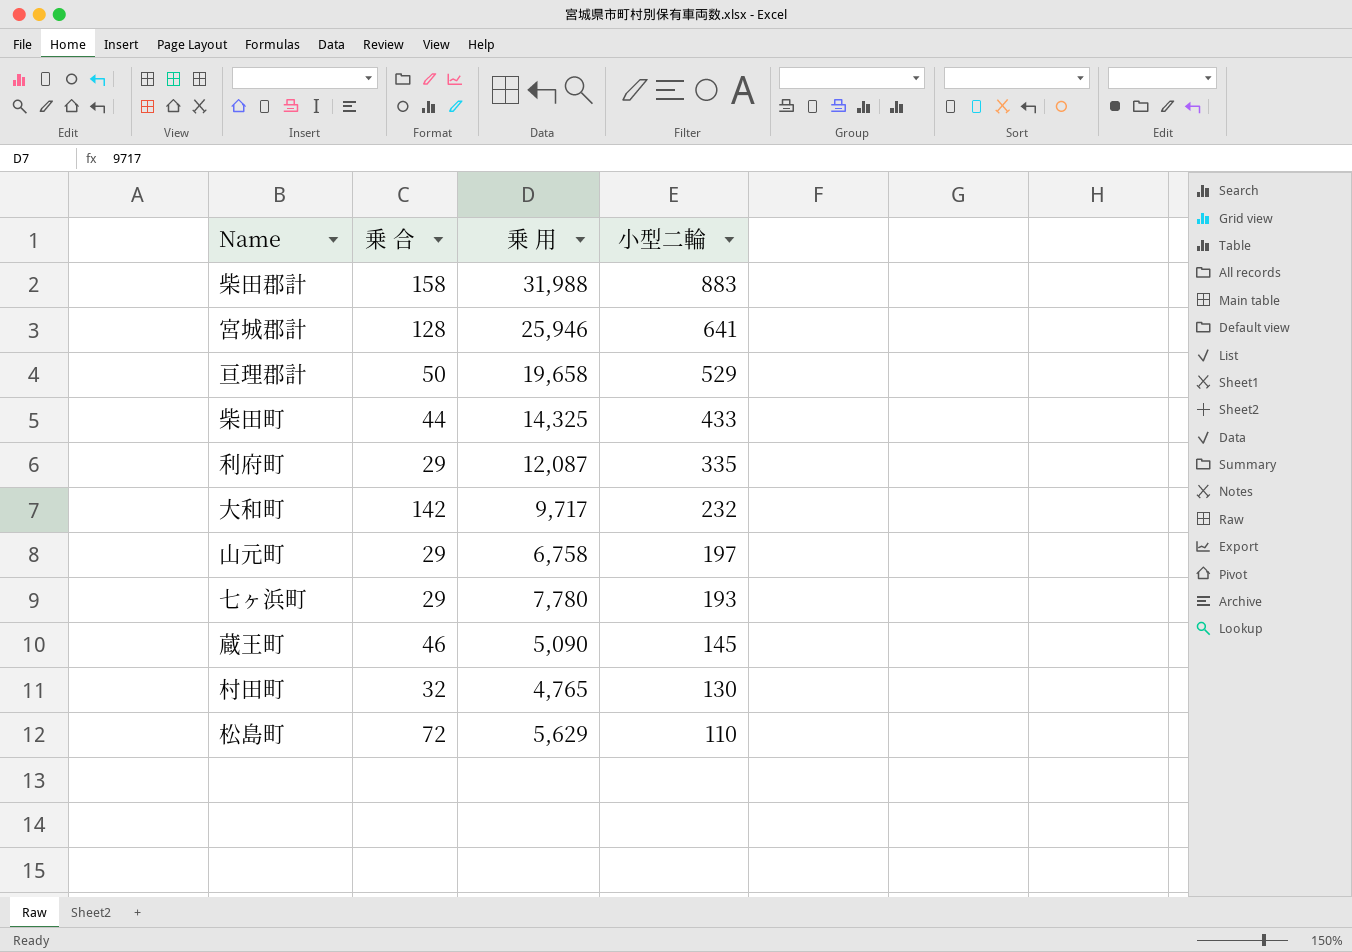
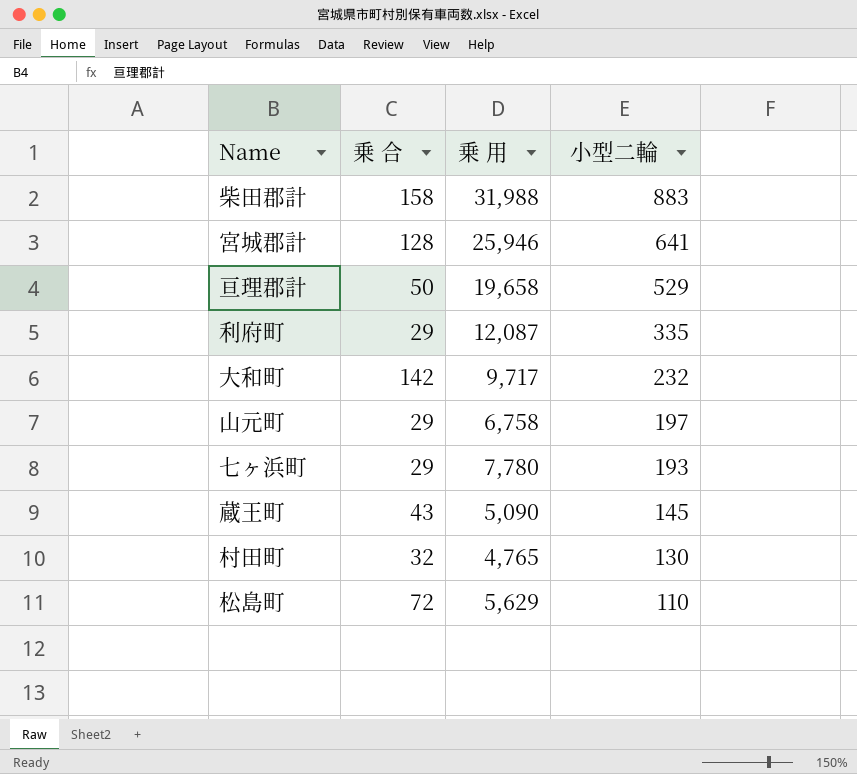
row 柴田町: 44 | 14,325 | 433 -> none
蔵王町 | 乗 合: 46 -> 43

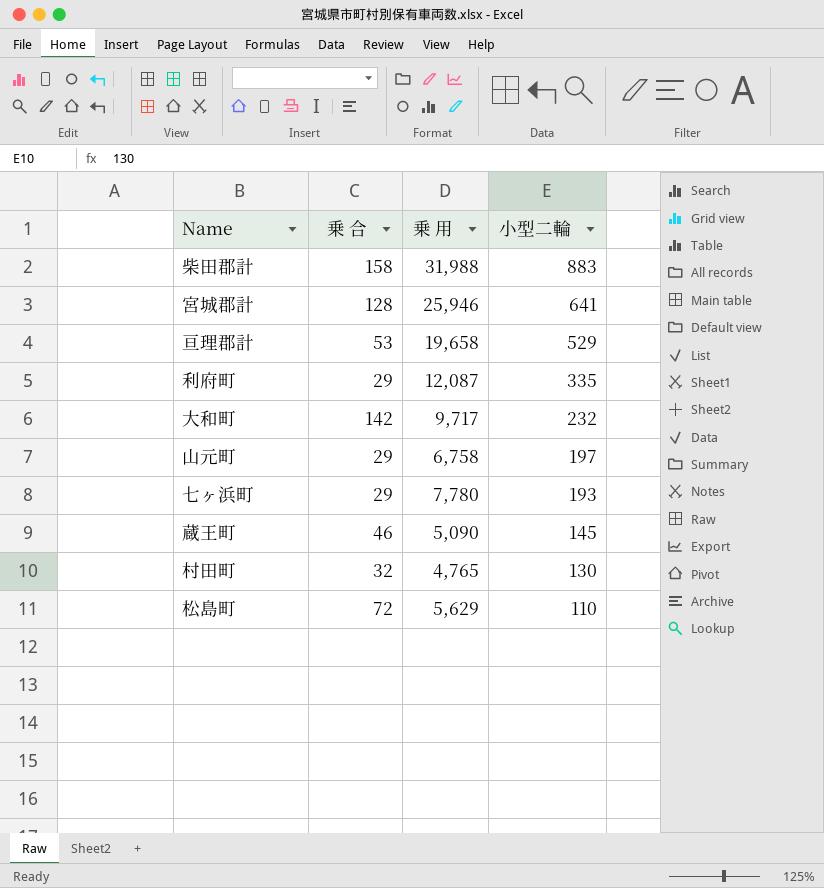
亘理郡計 | 乗 合: 50 -> 53
蔵王町 | 乗 合: 43 -> 46

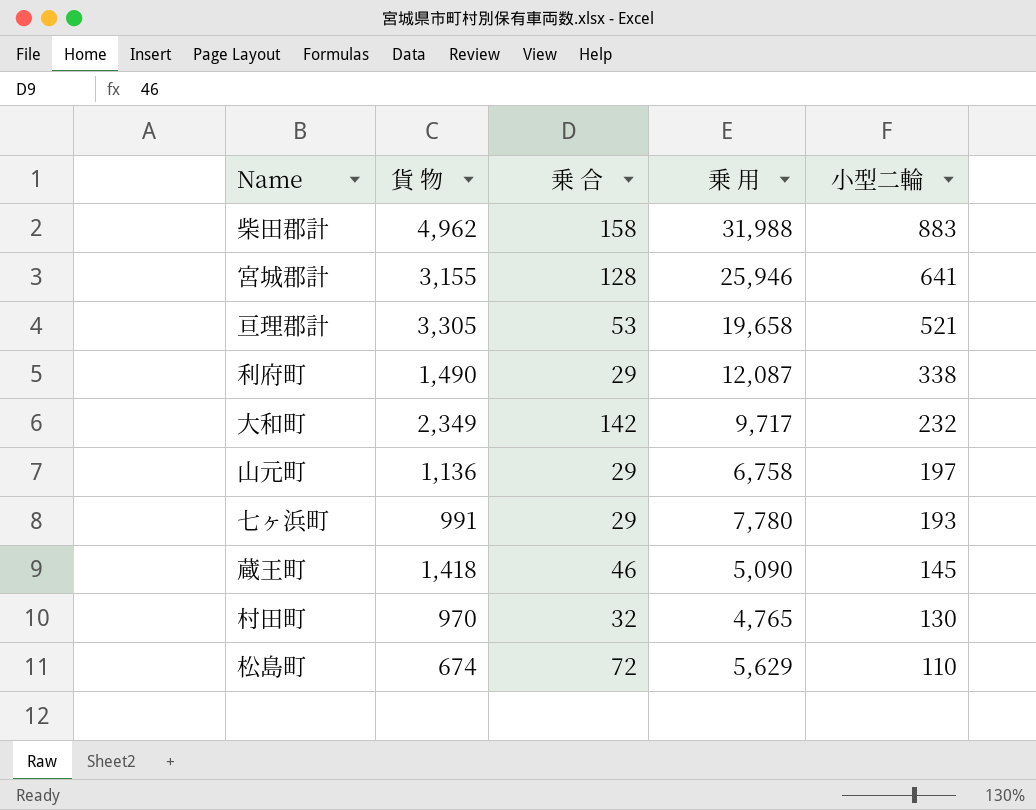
column 貨 物 | position: none -> 2
亘理郡計 | 小型二輪: 529 -> 521
利府町 | 小型二輪: 335 -> 338

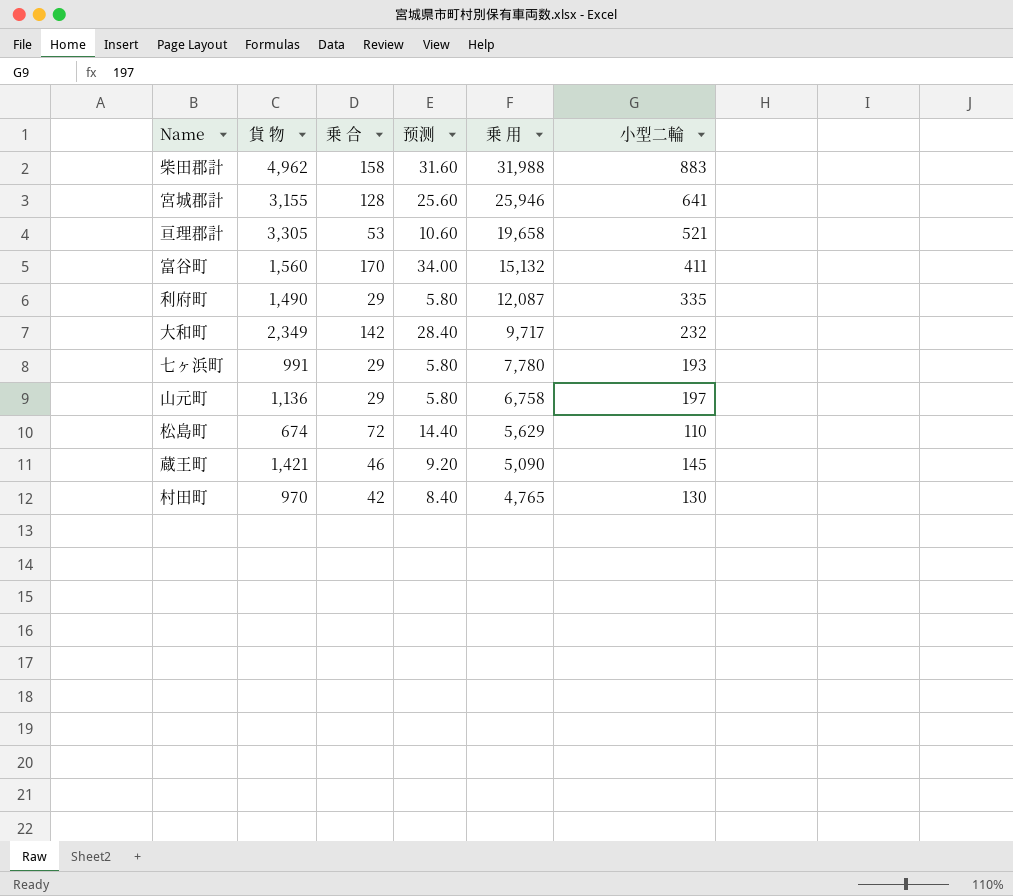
row order: 小型二輪 descending -> 乗 用 descending
column 预测 | formula: none -> [乗 合] * 0.2
row 富谷町: none -> 1,560 | 170 | 34.00 | 15,132 | 411
利府町 | 小型二輪: 338 -> 335
蔵王町 | 貨 物: 1,418 -> 1,421
村田町 | 乗 合: 32 -> 42

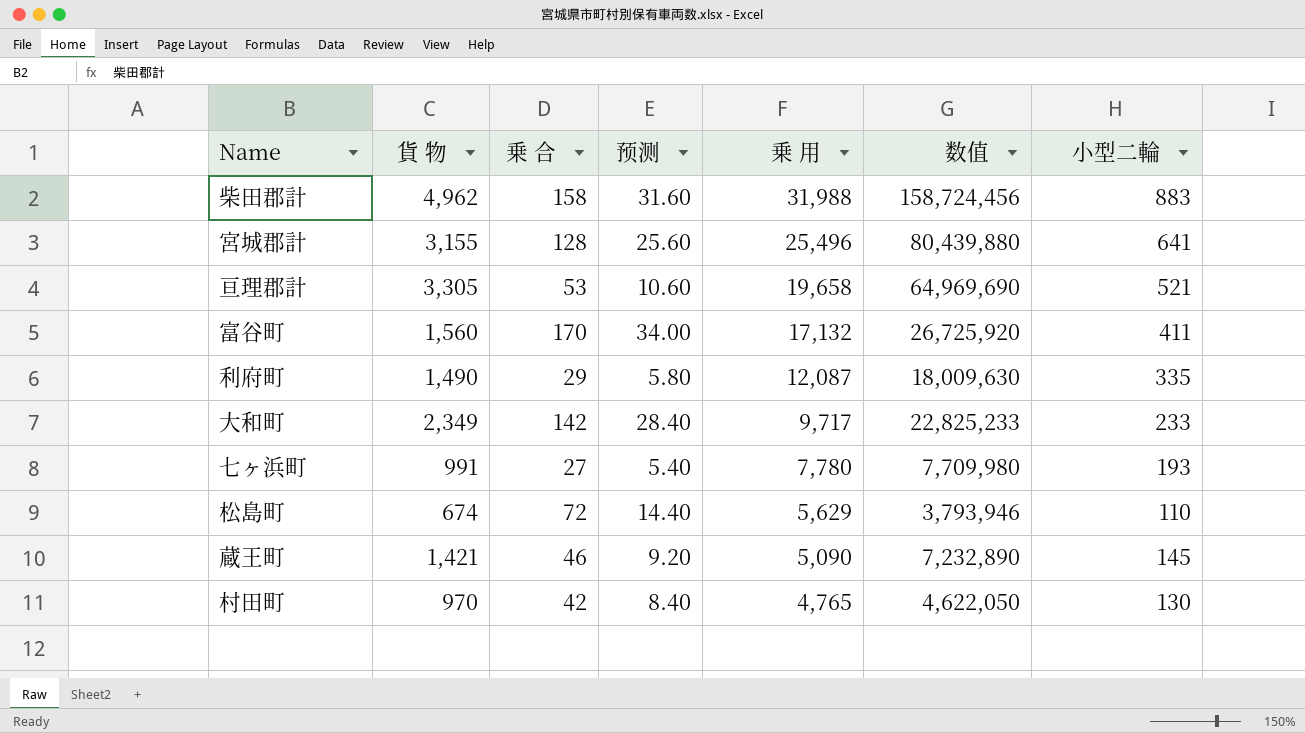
column 数值 | formula: none -> [貨 物] * [乗 用]
row 山元町: 1,136 | 29 | 5.80 | 6,758 | 197 -> none
宮城郡計 | 乗 用: 25,946 -> 25,496
富谷町 | 乗 用: 15,132 -> 17,132
大和町 | 小型二輪: 232 -> 233
七ヶ浜町 | 乗 合: 29 -> 27
七ヶ浜町 | 预测: 5.80 -> 5.40

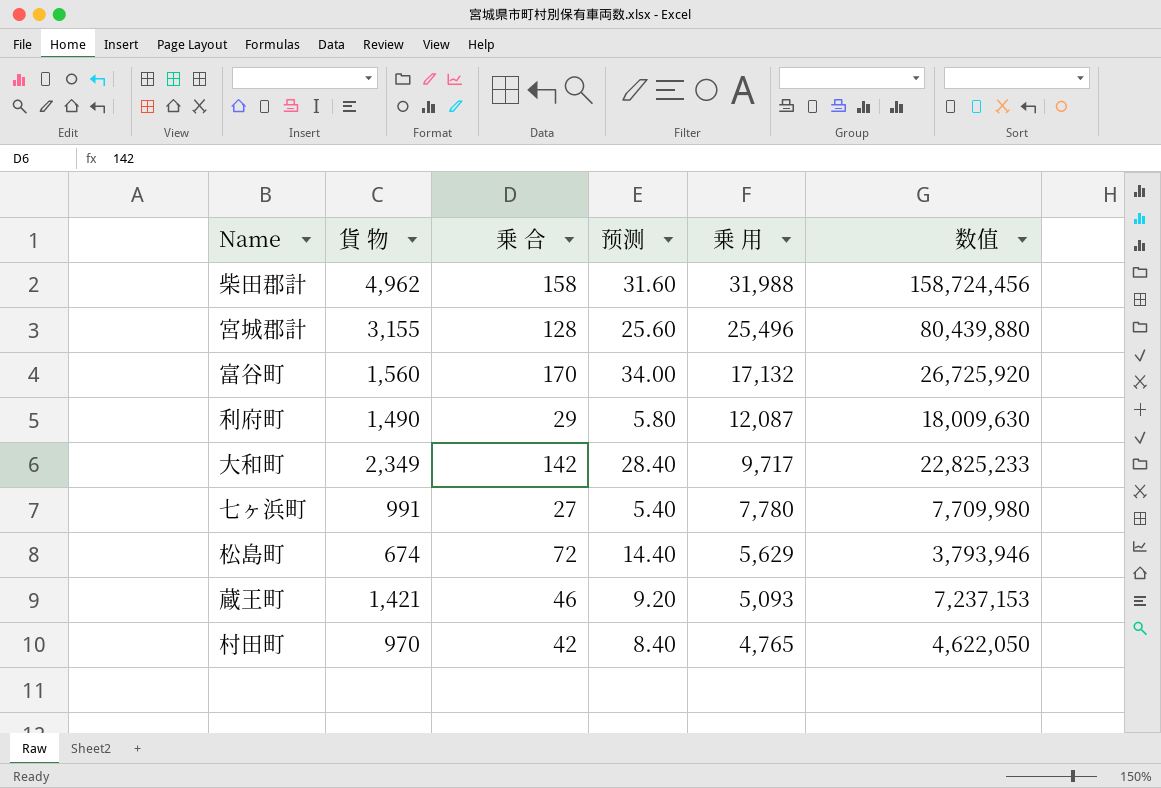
column 小型二輪 | position: 7 -> none
row 亘理郡計: 3,305 | 53 | 10.60 | 19,658 | 64,969,690 | 521 -> none
蔵王町 | 乗 用: 5,090 -> 5,093
蔵王町 | 数值: 7,232,890 -> 7,237,153

